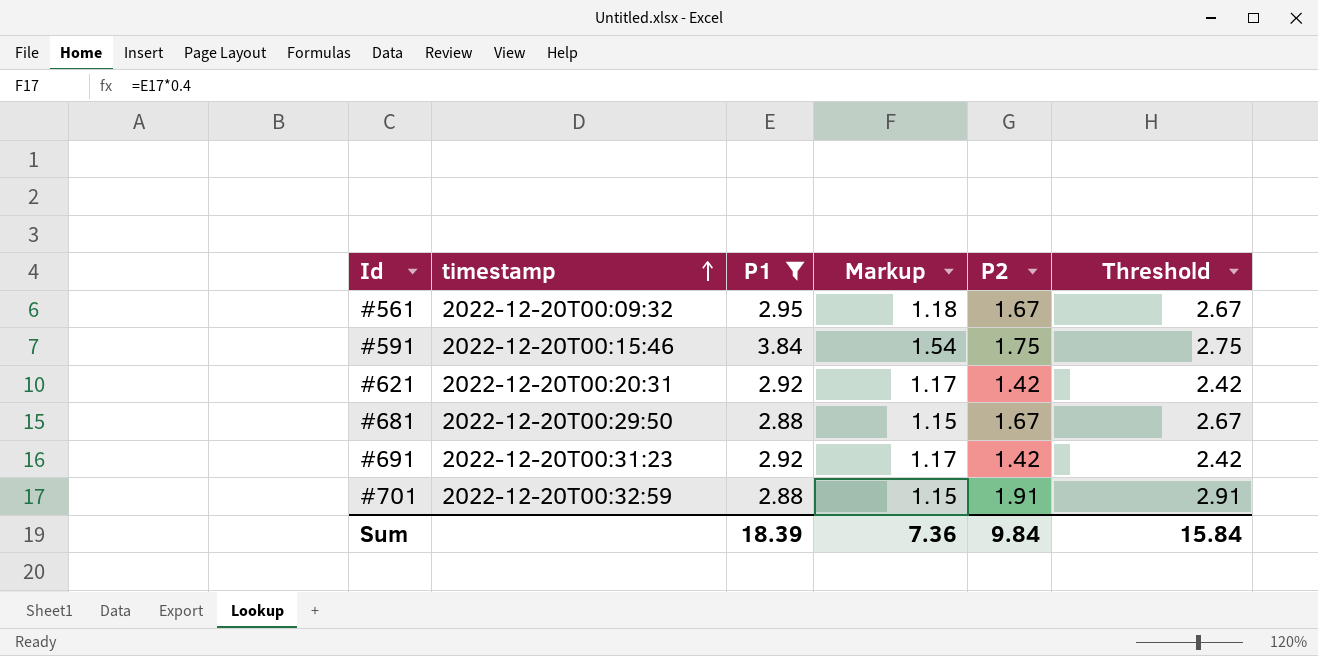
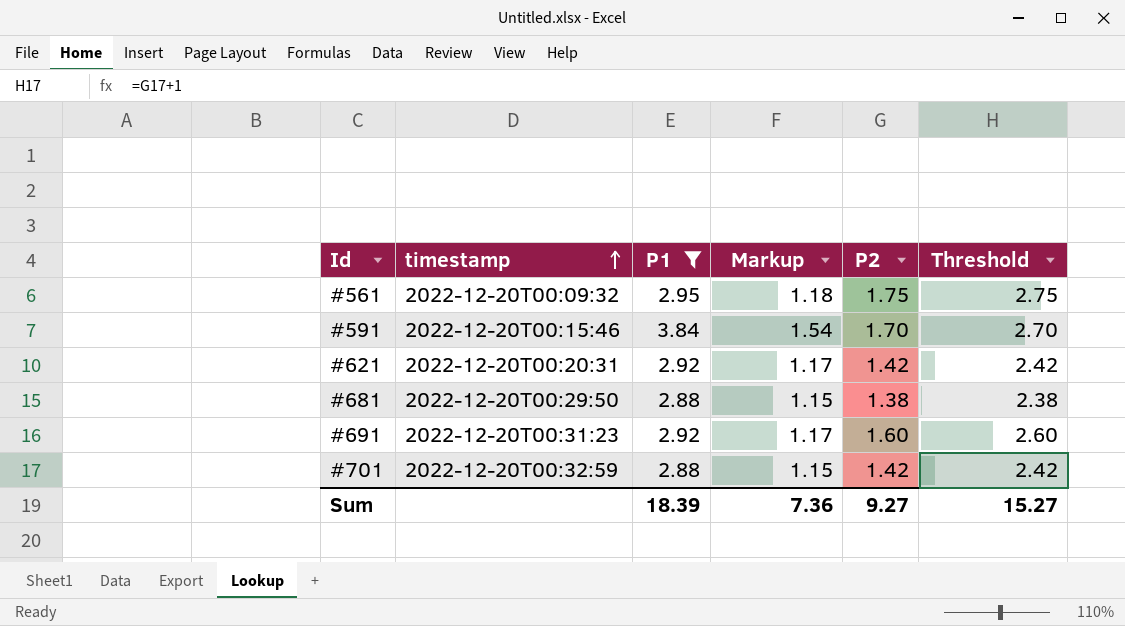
#561 | P2: 1.67 -> 1.75
#561 | Threshold: 2.67 -> 2.75
#591 | P2: 1.75 -> 1.70
#591 | Threshold: 2.75 -> 2.70
#681 | P2: 1.67 -> 1.38
#681 | Threshold: 2.67 -> 2.38
#691 | P2: 1.42 -> 1.60
#691 | Threshold: 2.42 -> 2.60
#701 | P2: 1.91 -> 1.42
#701 | Threshold: 2.91 -> 2.42
Sum | P2: 9.84 -> 9.27
Sum | Threshold: 15.84 -> 15.27

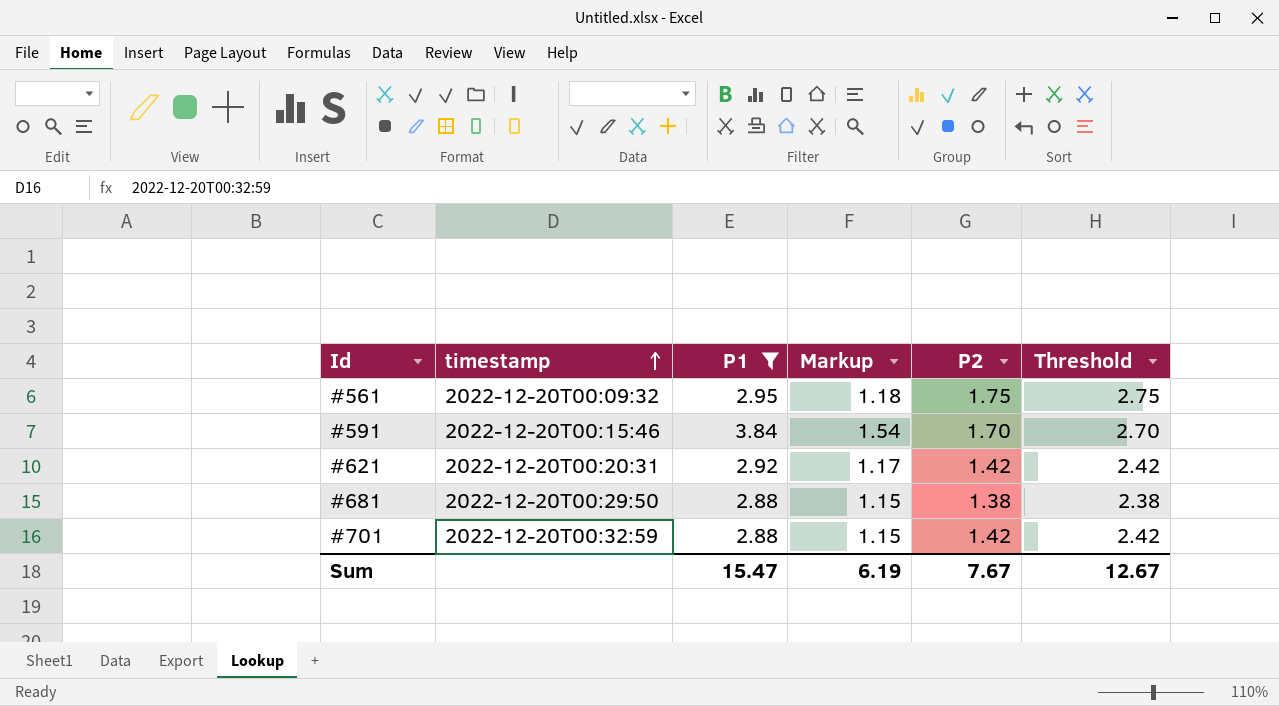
row #691: 2022-12-20T00:31:23 | 2.92 | 1.17 | 1.60 | 2.60 -> none
Sum | P1: 18.39 -> 15.47
Sum | Markup: 7.36 -> 6.19
Sum | P2: 9.27 -> 7.67
Sum | Threshold: 15.27 -> 12.67

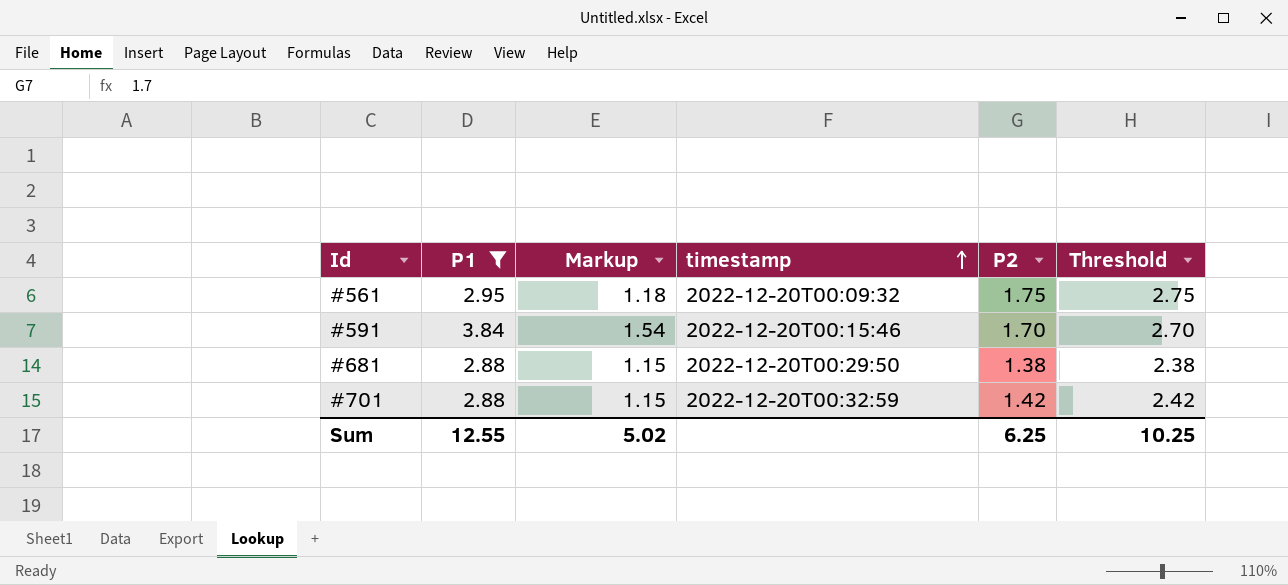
column timestamp | position: 2 -> 4
row #621: 2022-12-20T00:20:31 | 2.92 | 1.17 | 1.42 | 2.42 -> none
Sum | P1: 15.47 -> 12.55
Sum | Markup: 6.19 -> 5.02
Sum | P2: 7.67 -> 6.25
Sum | Threshold: 12.67 -> 10.25

